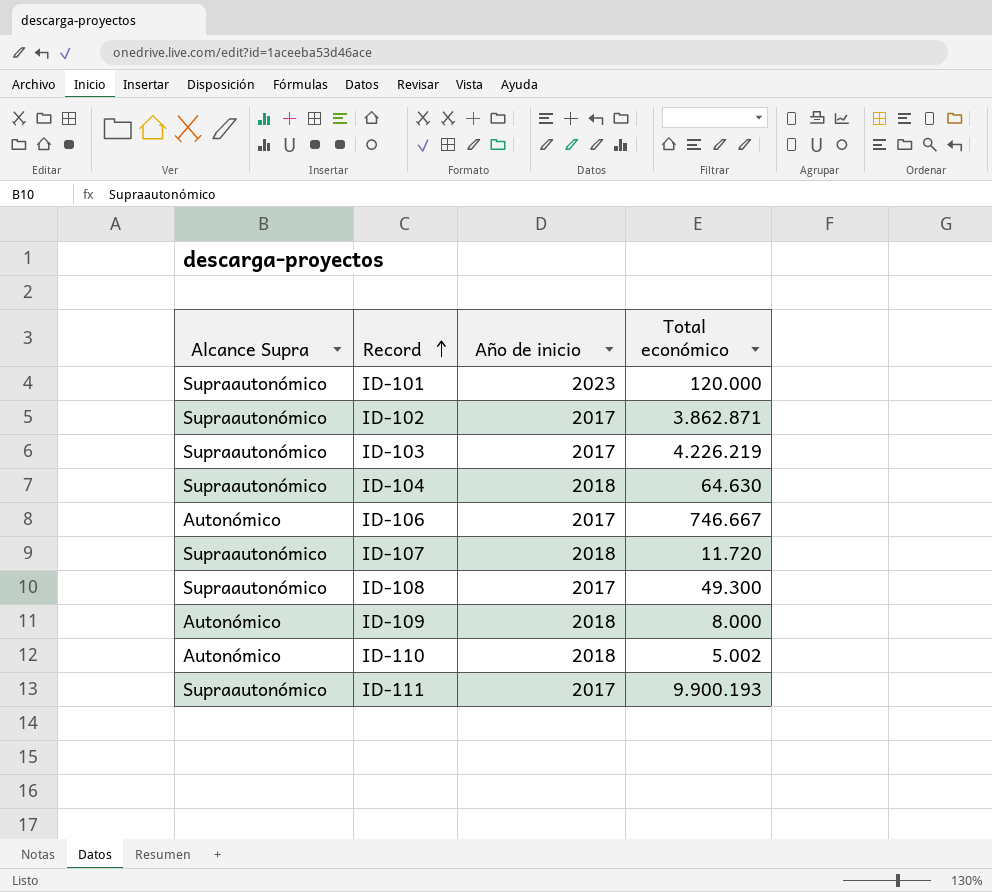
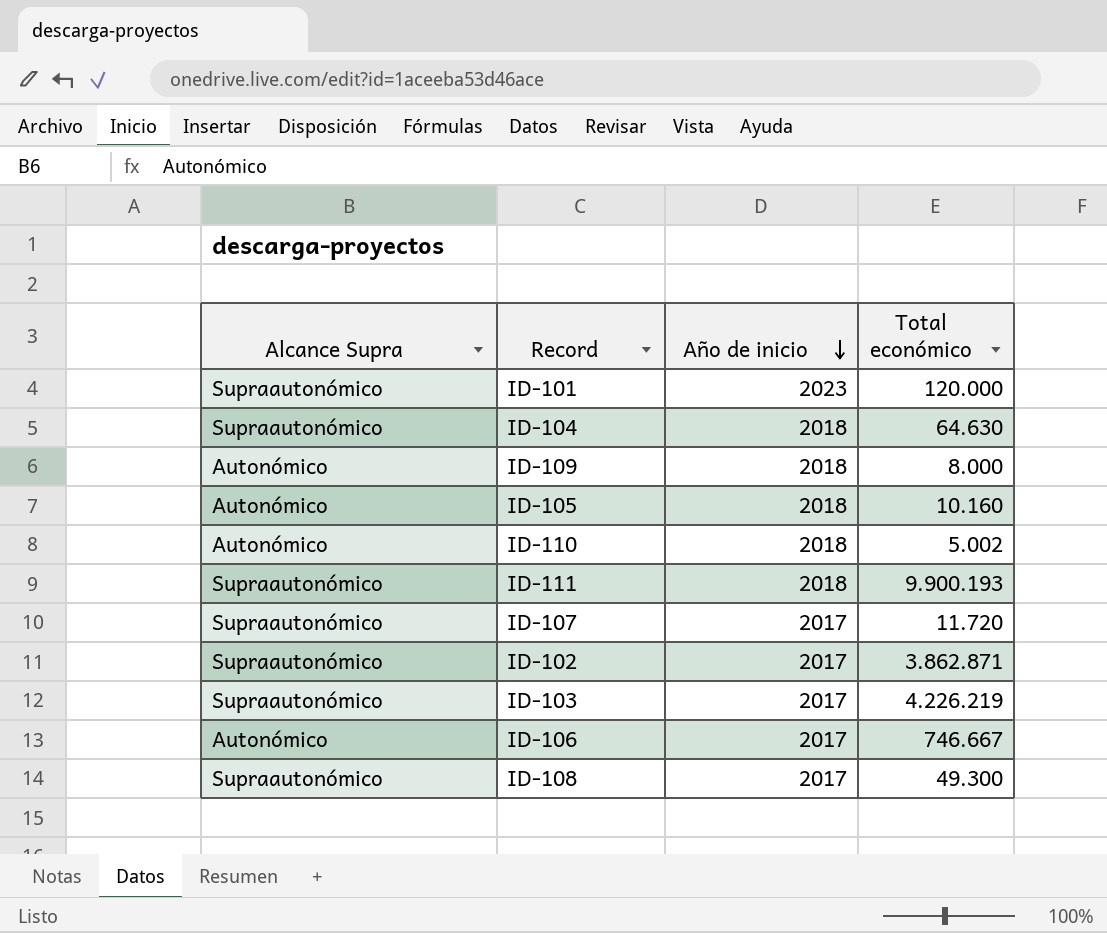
row order: Record ascending -> Año de inicio descending
row ID-105: none -> Autonómico | 2018 | 10.160
ID-111 | Año de inicio: 2017 -> 2018
ID-107 | Año de inicio: 2018 -> 2017

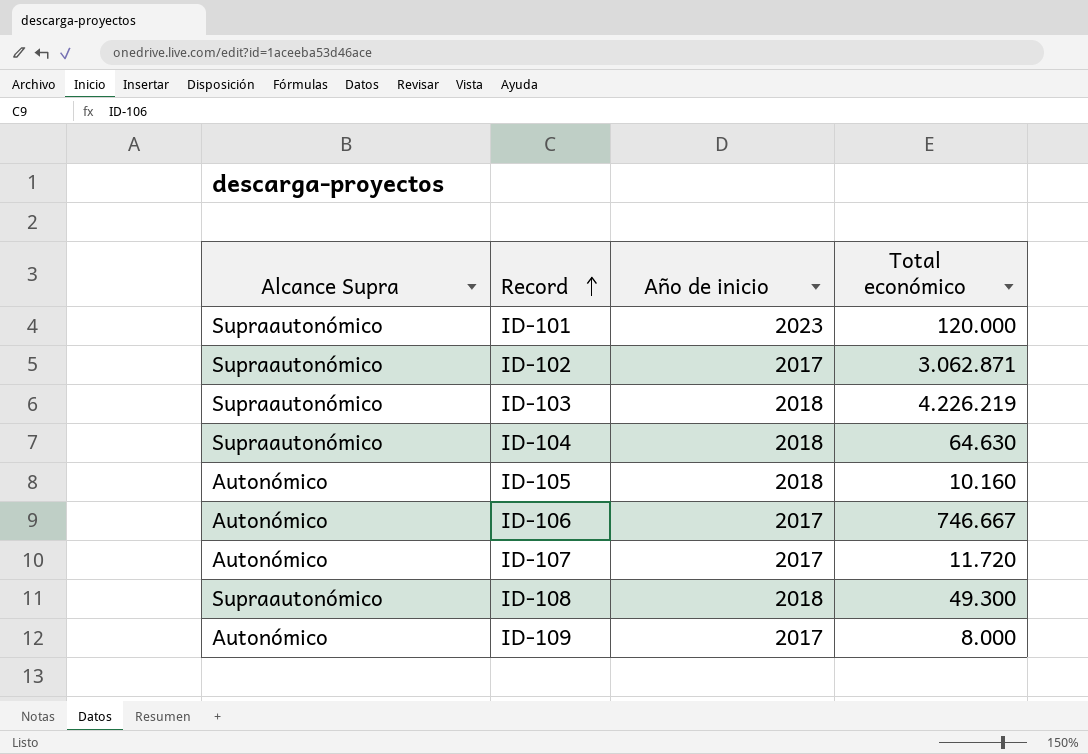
row order: Año de inicio descending -> Record ascending
row ID-110: Autonómico | 2018 | 5.002 -> none
row ID-111: Supraautonómico | 2018 | 9.900.193 -> none
ID-102 | Total económico: 3.862.871 -> 3.062.871
ID-103 | Año de inicio: 2017 -> 2018
ID-107 | Alcance Supra: Supraautonómico -> Autonómico
ID-108 | Año de inicio: 2017 -> 2018
ID-109 | Año de inicio: 2018 -> 2017

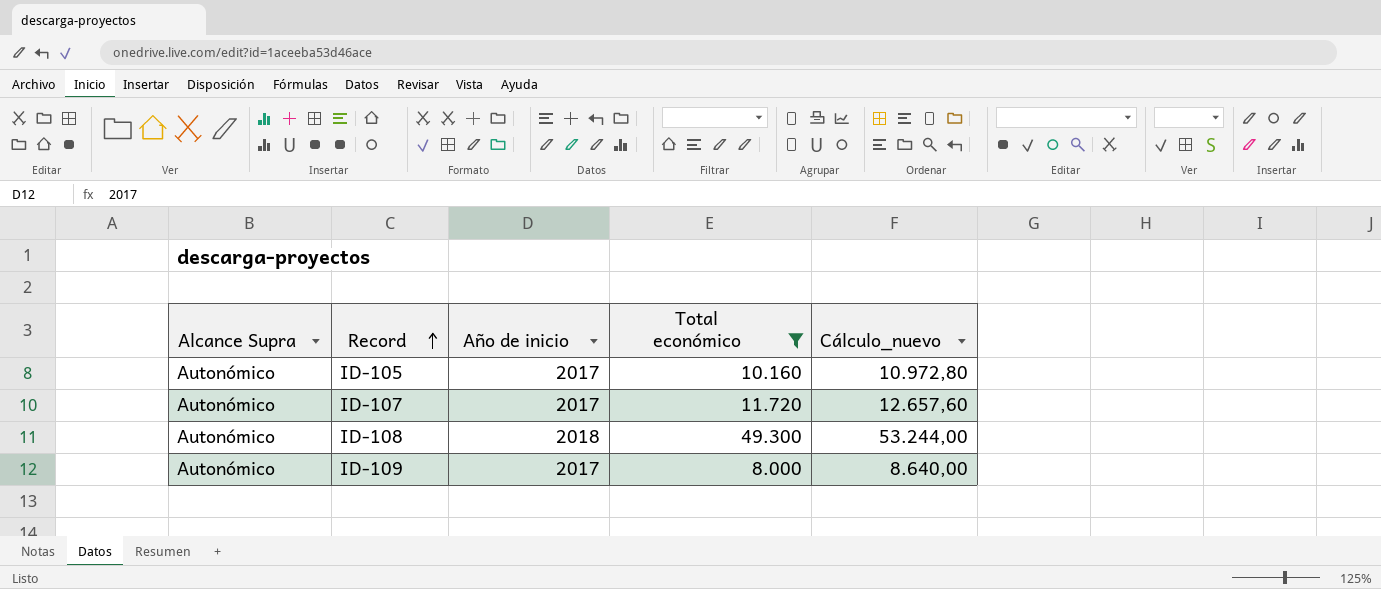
filter: none -> Total económico <= 49.300
column Cálculo_nuevo | formula: none -> [Total económico] * 1,08
ID-105 | Año de inicio: 2018 -> 2017
ID-108 | Alcance Supra: Supraautonómico -> Autonómico

